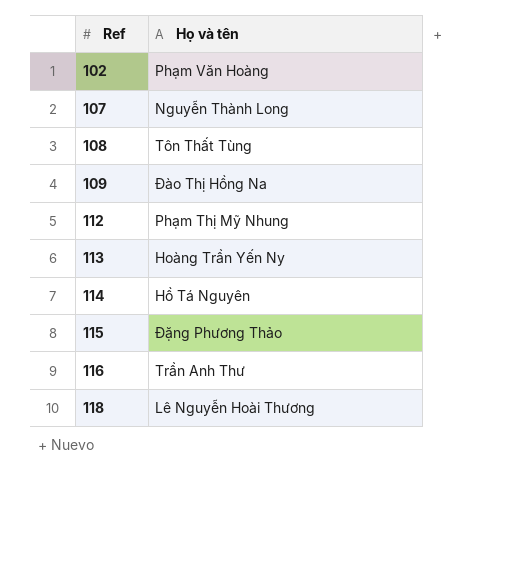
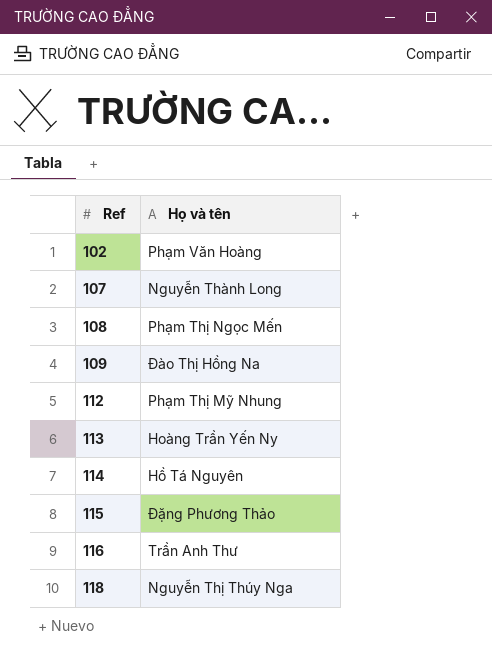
108 | Họ và tên: Tôn Thất Tùng -> Phạm Thị Ngọc Mến
118 | Họ và tên: Lê Nguyễn Hoài Thương -> Nguyễn Thị Thúy Nga

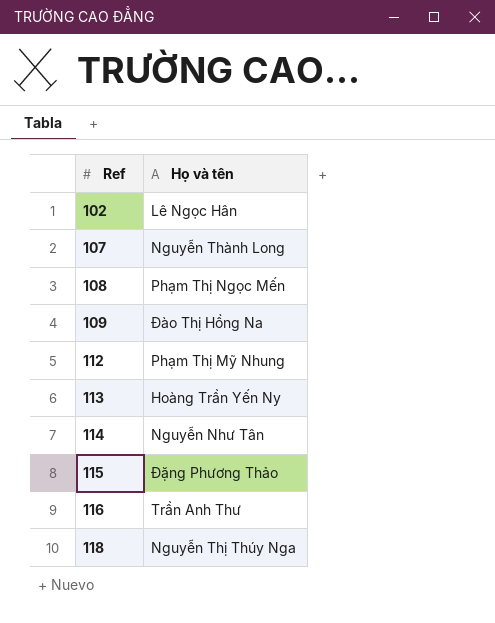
102 | Họ và tên: Phạm Văn Hoàng -> Lê Ngọc Hân
114 | Họ và tên: Hồ Tá Nguyên -> Nguyễn Như Tân

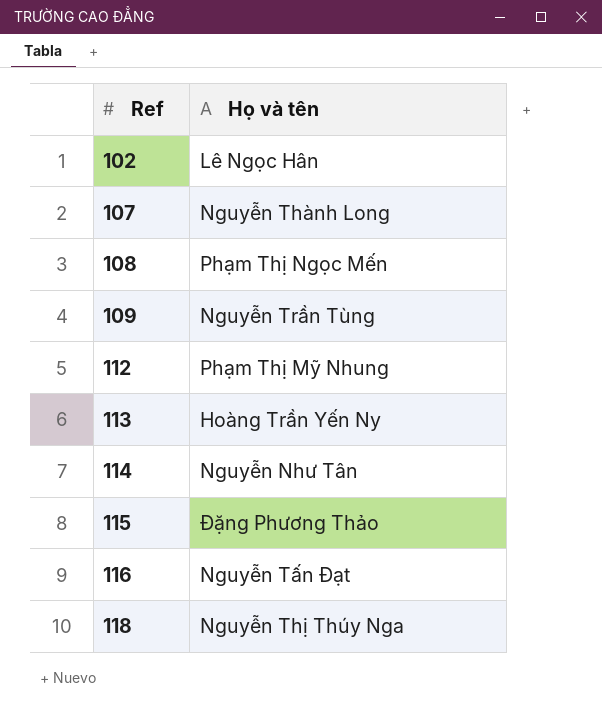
109 | Họ và tên: Đào Thị Hồng Na -> Nguyễn Trần Tùng
116 | Họ và tên: Trần Anh Thư -> Nguyễn Tấn Đạt

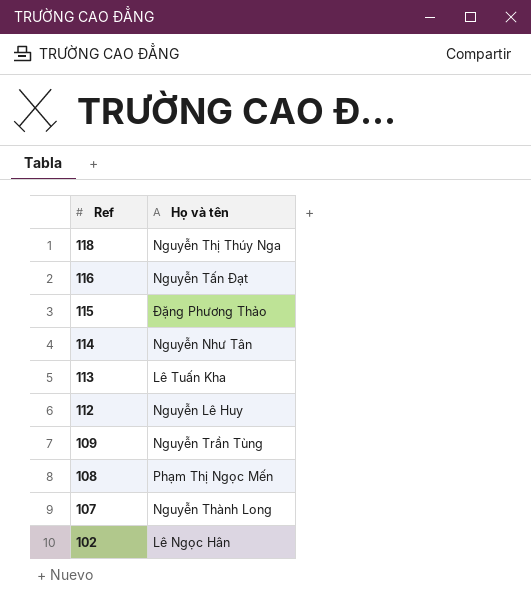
row order: Ref ascending -> Ref descending
113 | Họ và tên: Hoàng Trần Yến Ny -> Lê Tuấn Kha
112 | Họ và tên: Phạm Thị Mỹ Nhung -> Nguyễn Lê Huy

